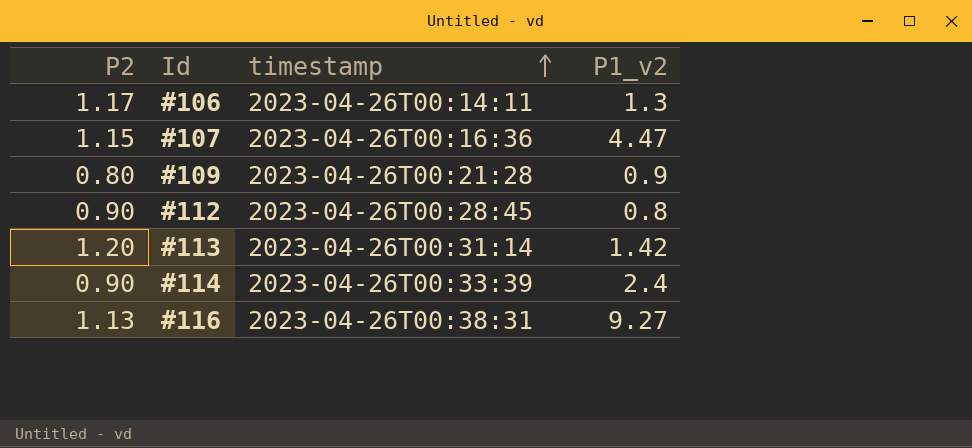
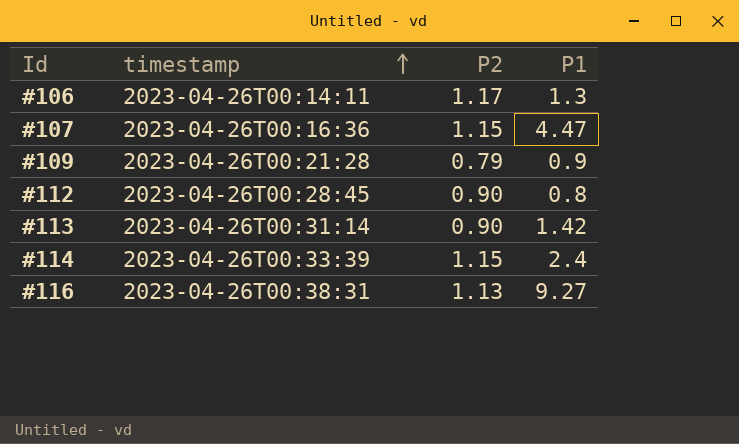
column P2 | position: 1 -> 3
column name: P1_v2 -> P1
#109 | P2: 0.80 -> 0.79
#113 | P2: 1.20 -> 0.90
#114 | P2: 0.90 -> 1.15

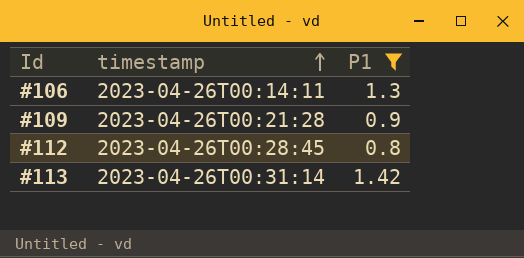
filter: none -> P1 <= 1.42
column P2 | position: 3 -> none

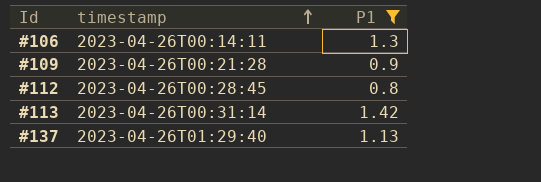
row #137: none -> 2023-04-26T01:29:40 | 1.13

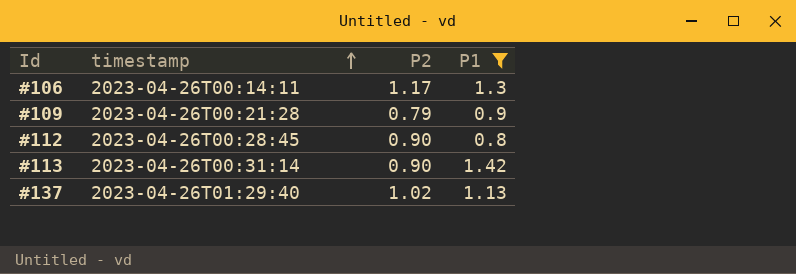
column P2 | position: none -> 3

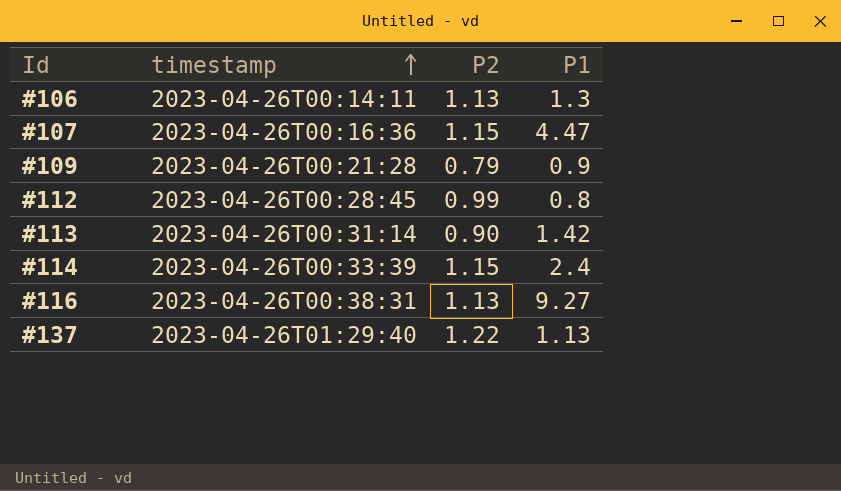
filter: P1 <= 1.42 -> none
#106 | P2: 1.17 -> 1.13
#112 | P2: 0.90 -> 0.99
#137 | P2: 1.02 -> 1.22

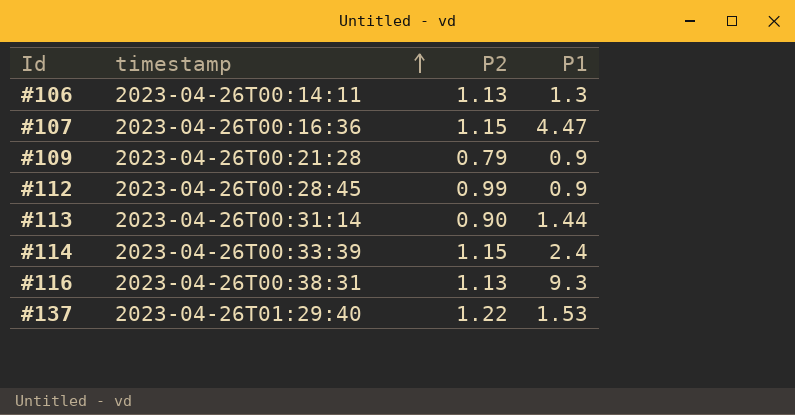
#112 | P1: 0.8 -> 0.9
#113 | P1: 1.42 -> 1.44
#116 | P1: 9.27 -> 9.3
#137 | P1: 1.13 -> 1.53

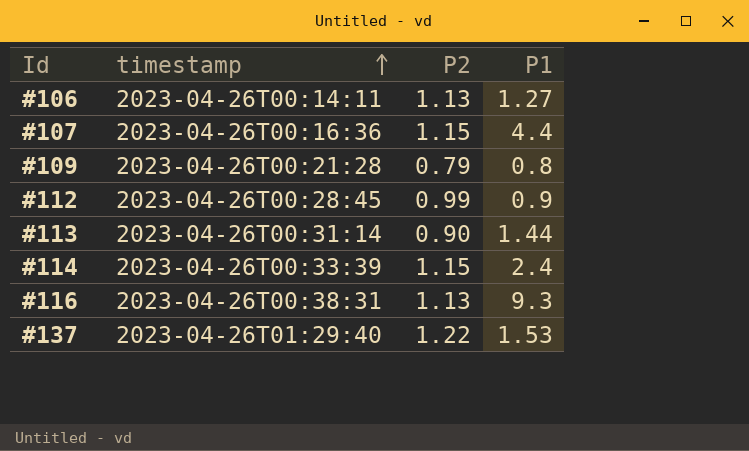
#106 | P1: 1.3 -> 1.27
#107 | P1: 4.47 -> 4.4
#109 | P1: 0.9 -> 0.8

